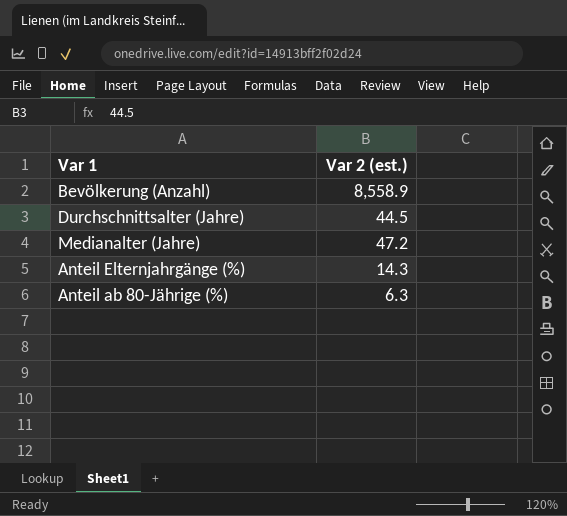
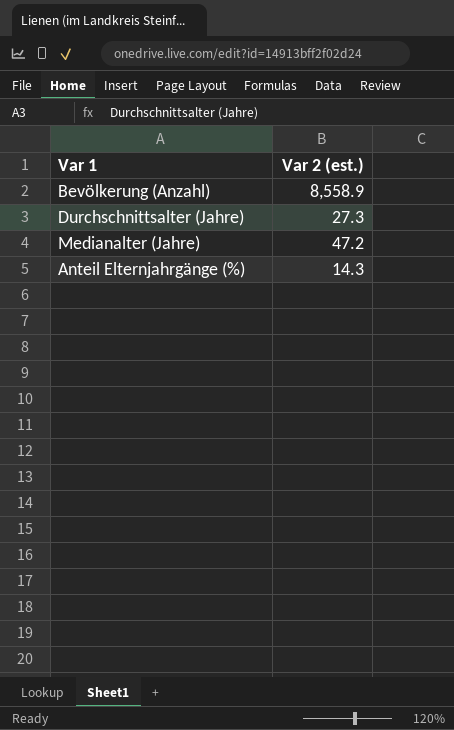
row Anteil ab 80-Jährige (%): 6.3 -> none
Durchschnittsalter (Jahre) | Var 2 (est.): 44.5 -> 27.3

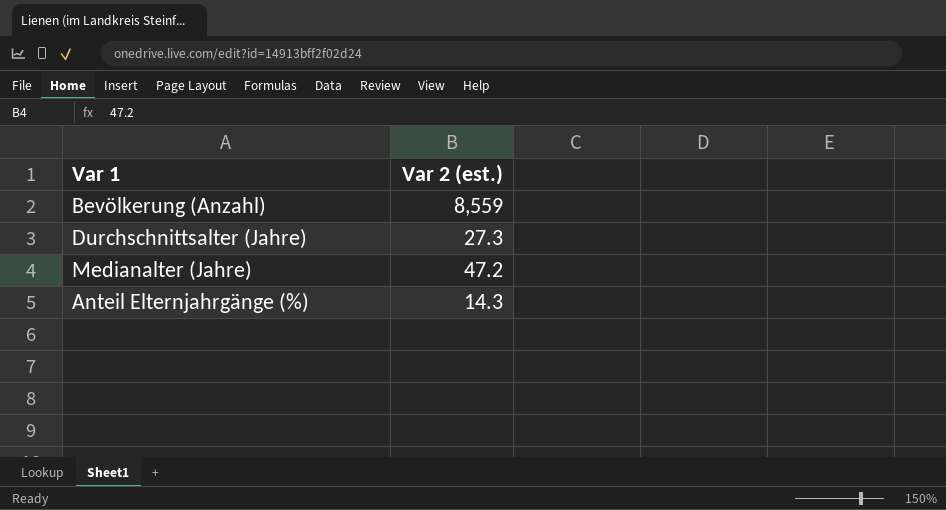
Bevölkerung (Anzahl) | Var 2 (est.): 8,558.9 -> 8,559

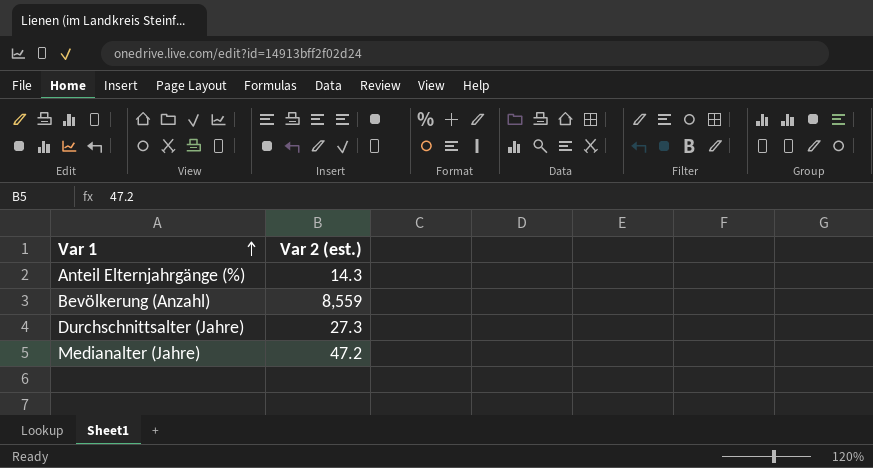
row order: none -> Var 1 ascending

